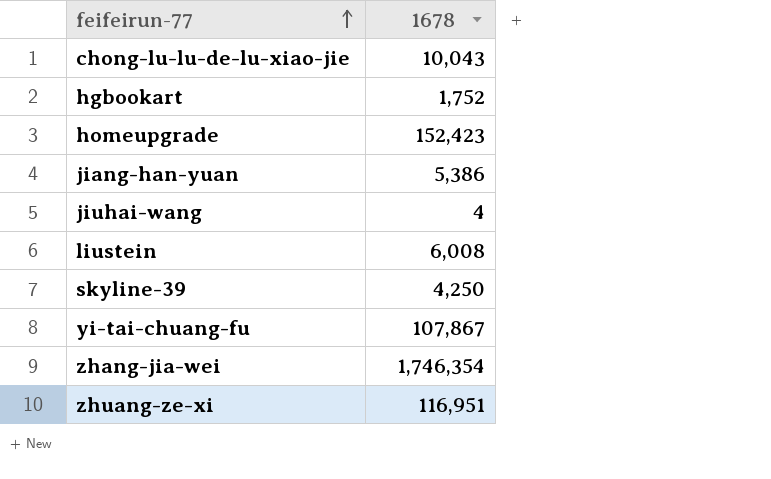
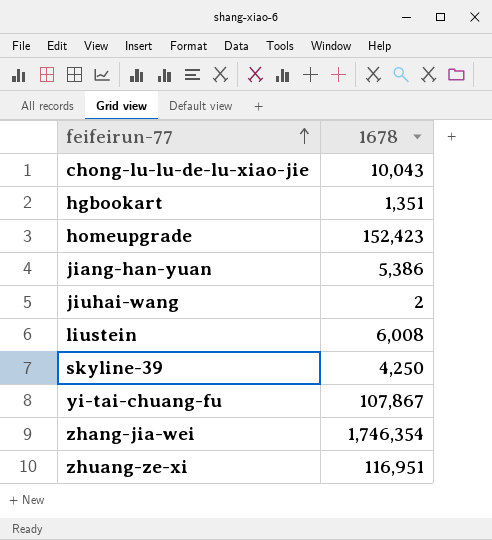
hgbookart | 1678: 1,752 -> 1,351
jiuhai-wang | 1678: 4 -> 2

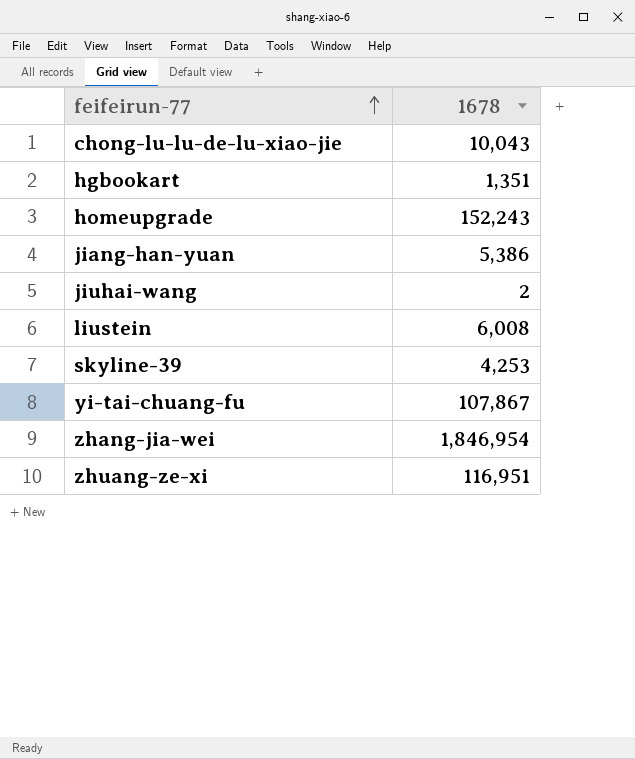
homeupgrade | 1678: 152,423 -> 152,243
skyline-39 | 1678: 4,250 -> 4,253
zhang-jia-wei | 1678: 1,746,354 -> 1,846,954

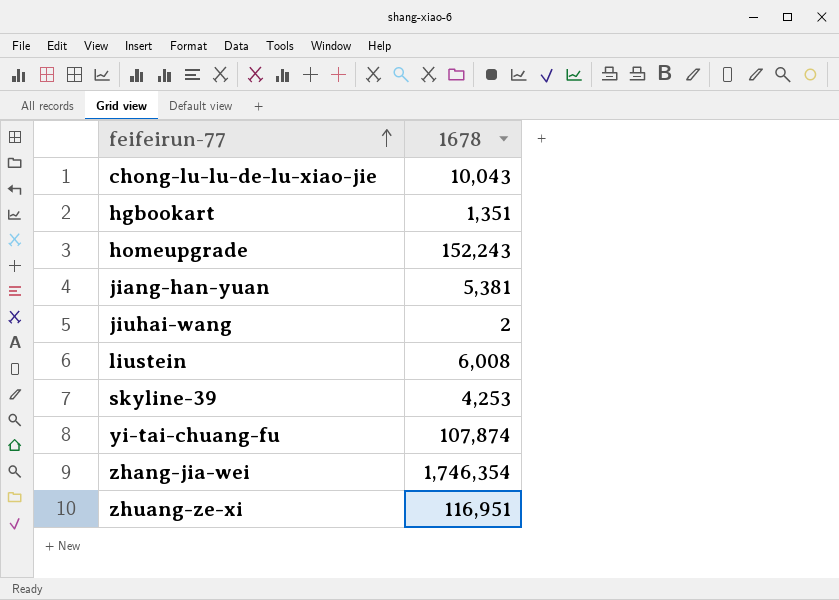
jiang-han-yuan | 1678: 5,386 -> 5,381
yi-tai-chuang-fu | 1678: 107,867 -> 107,874
zhang-jia-wei | 1678: 1,846,954 -> 1,746,354

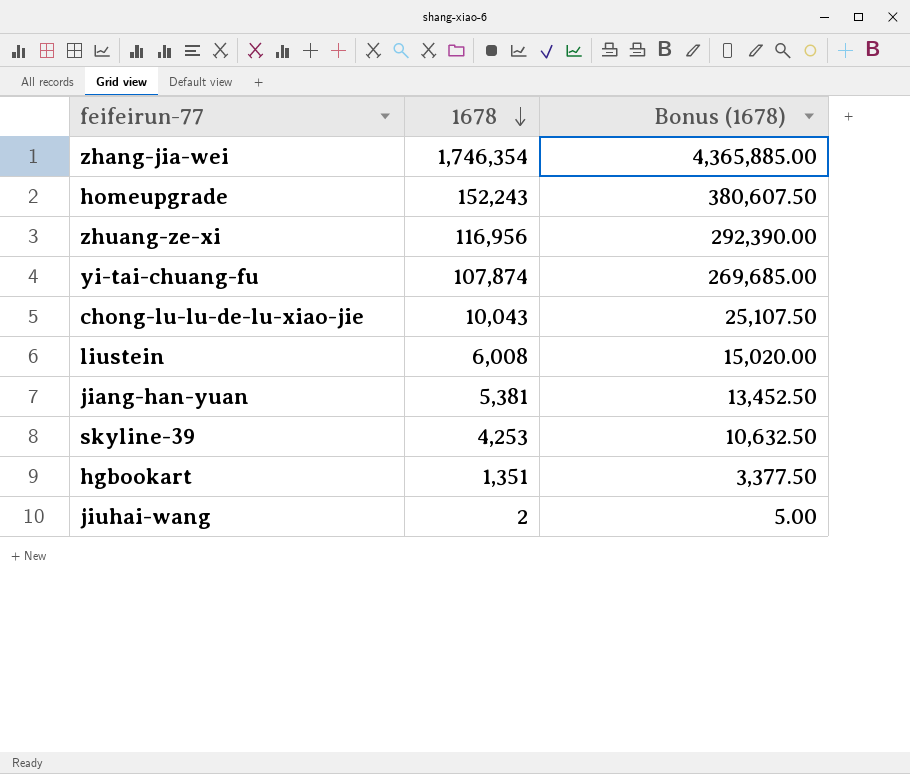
row order: feifeirun-77 ascending -> 1678 descending
column Bonus (1678) | formula: none -> [1678] * 2.5
zhuang-ze-xi | 1678: 116,951 -> 116,956

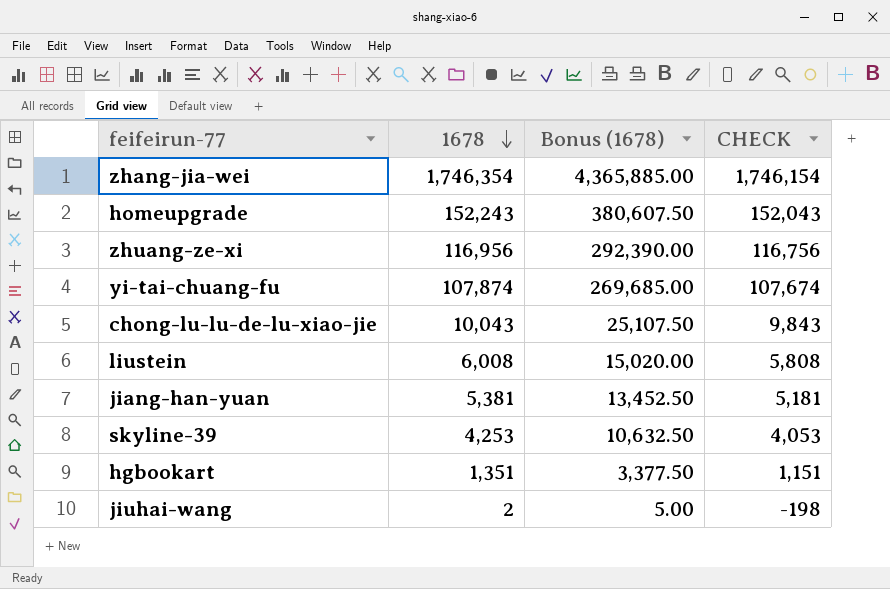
column CHECK | formula: none -> [1678] - 200

